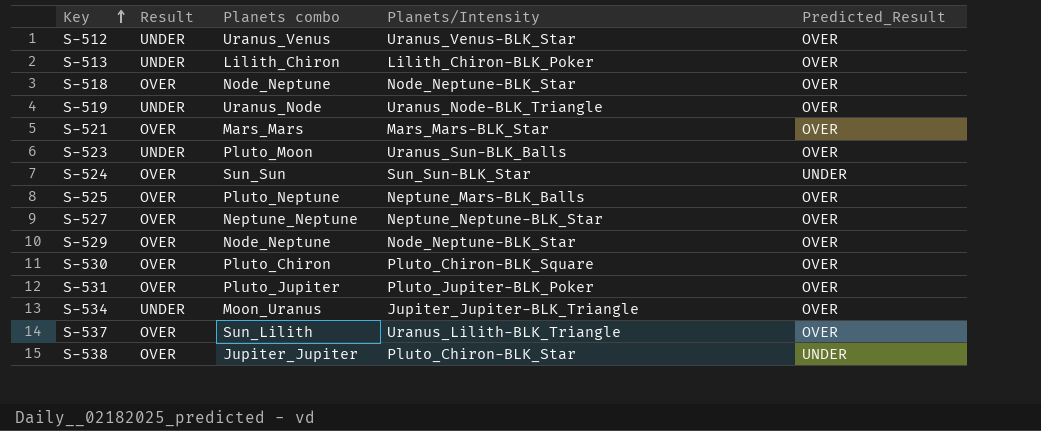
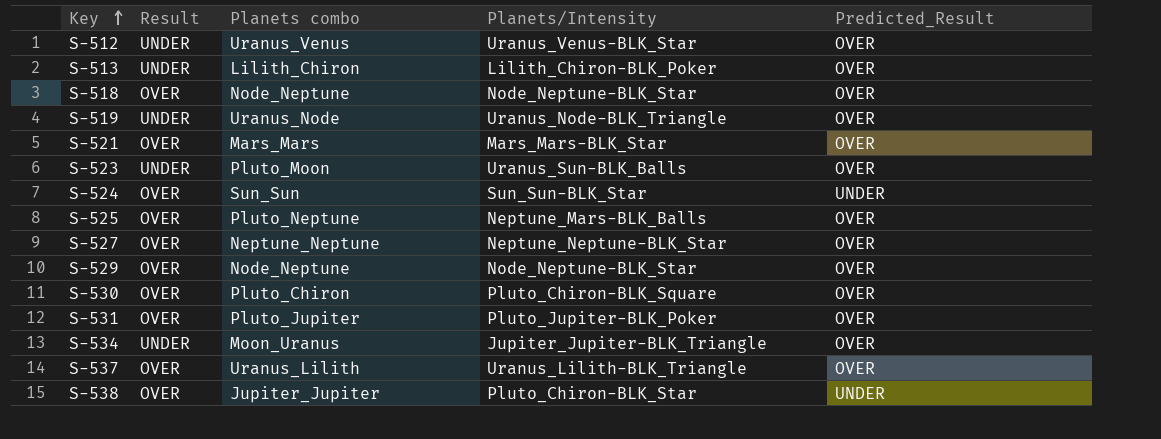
S-537 | Planets combo: Sun_Lilith -> Uranus_Lilith

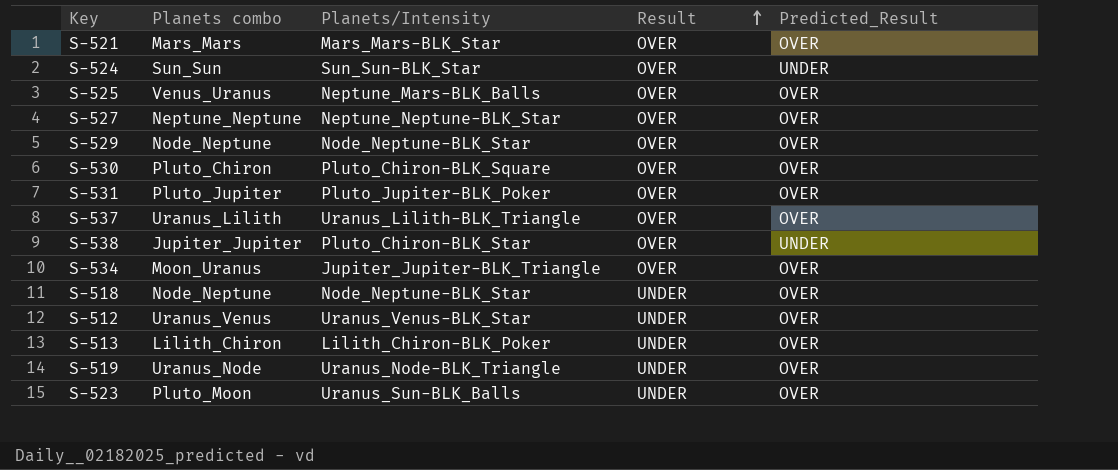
row order: Key ascending -> Result ascending
column Result | position: 2 -> 4
S-525 | Planets combo: Pluto_Neptune -> Venus_Uranus
S-534 | Result: UNDER -> OVER
S-518 | Result: OVER -> UNDER

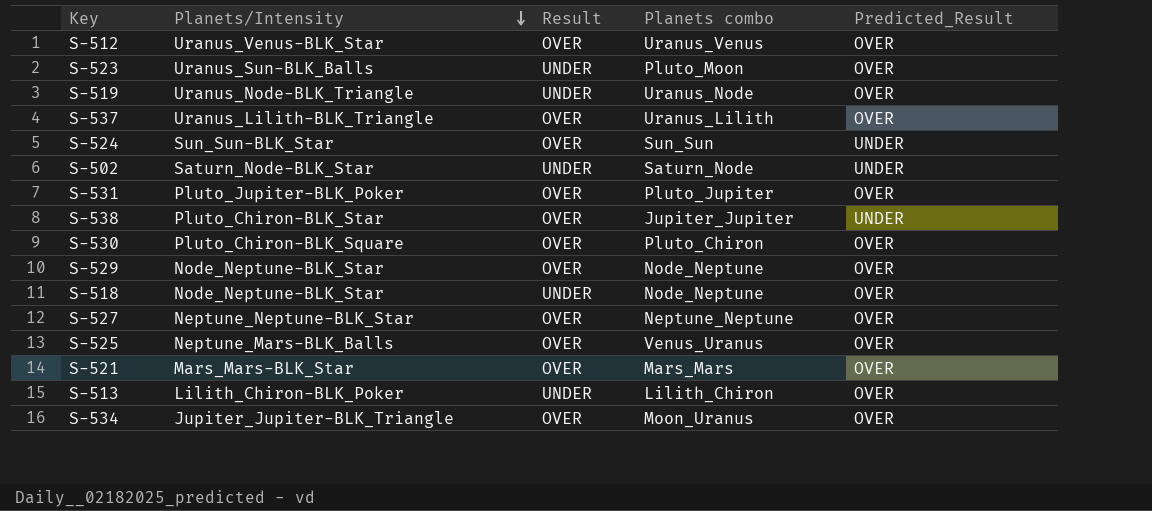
row order: Result ascending -> Planets/Intensity descending
column Planets combo | position: 2 -> 4
S-512 | Result: UNDER -> OVER
row S-502: none -> Saturn_Node-BLK_Star | UNDER | Saturn_Node | UNDER

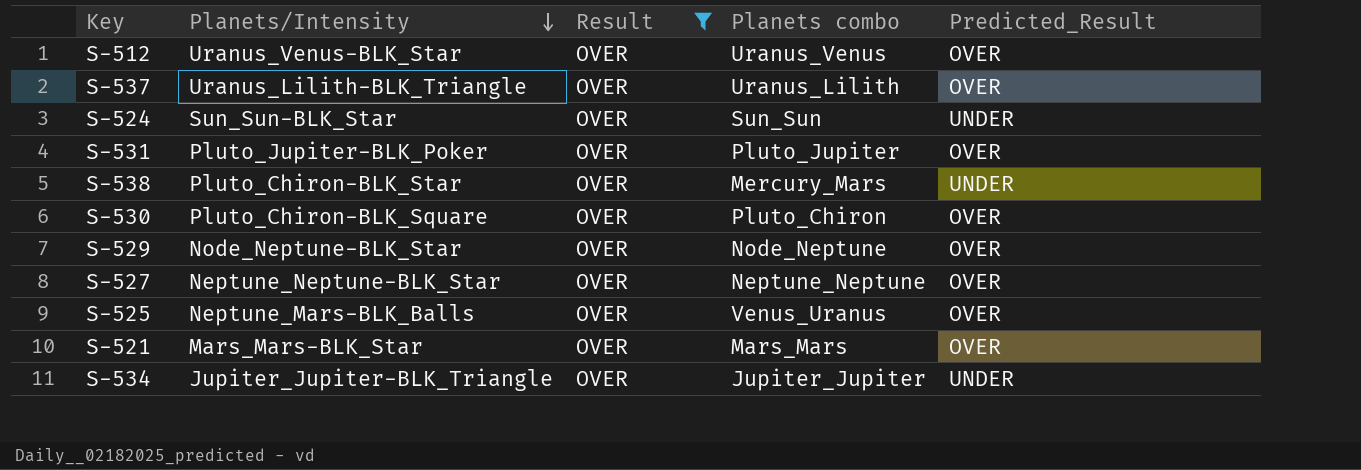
filter: none -> Result = OVER
S-538 | Planets combo: Jupiter_Jupiter -> Mercury_Mars
S-534 | Planets combo: Moon_Uranus -> Jupiter_Jupiter
S-534 | Predicted_Result: OVER -> UNDER

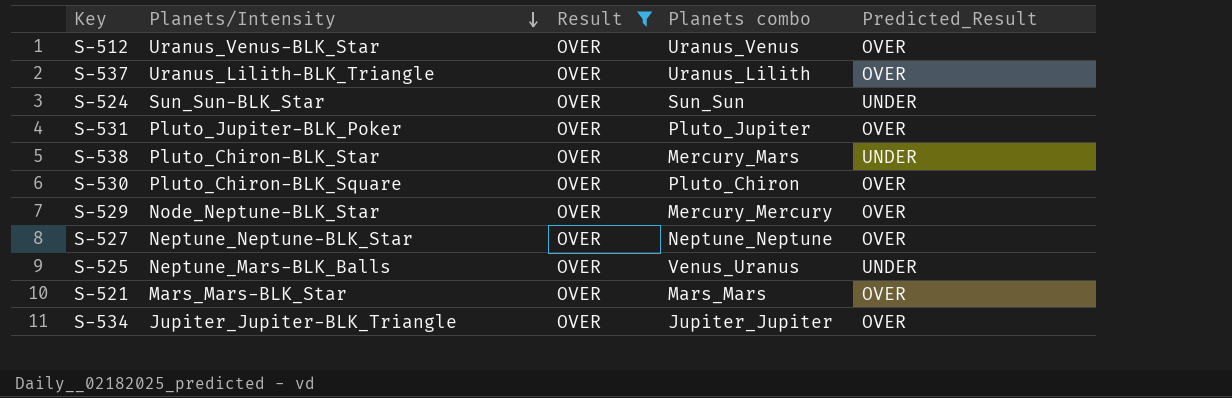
S-529 | Planets combo: Node_Neptune -> Mercury_Mercury
S-525 | Predicted_Result: OVER -> UNDER
S-534 | Predicted_Result: UNDER -> OVER

